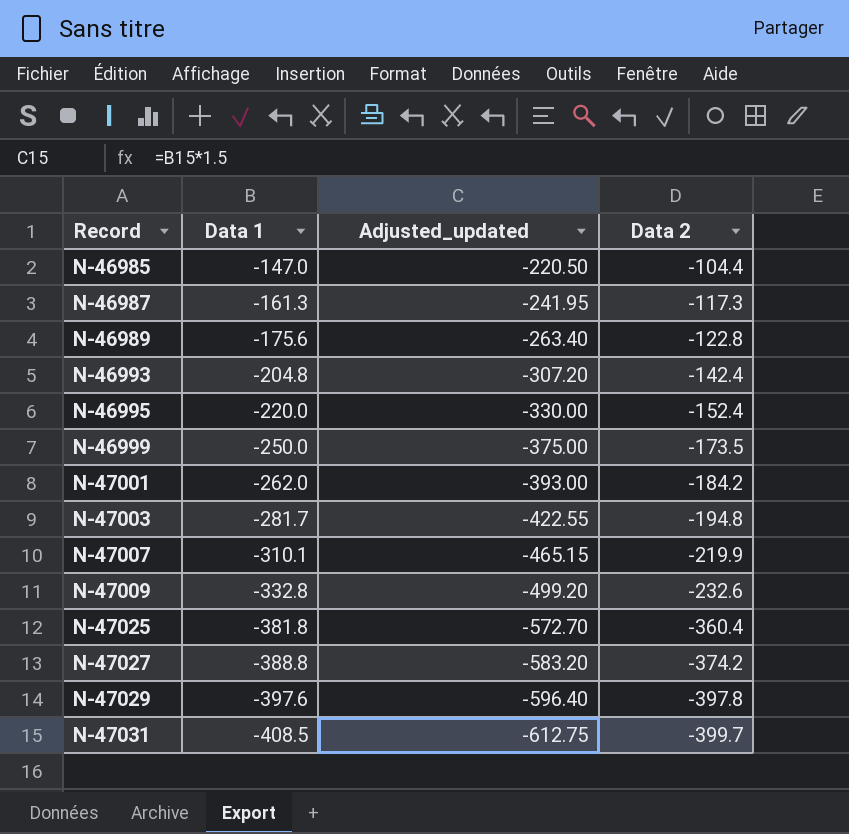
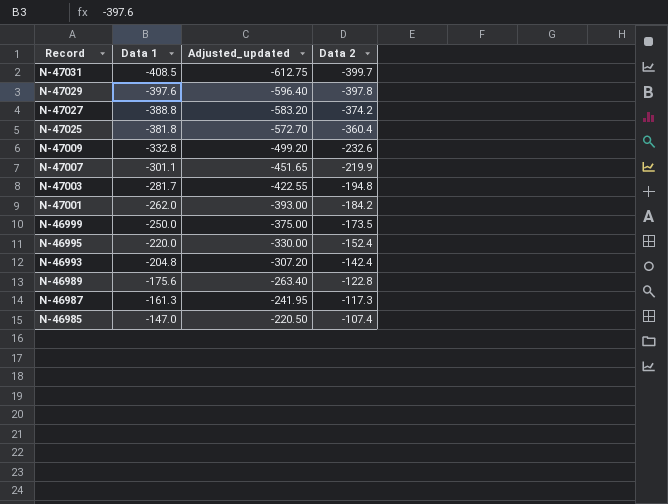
row order: Record ascending -> Record descending
N-47007 | Data 1: -310.1 -> -301.1
N-47007 | Adjusted_updated: -465.15 -> -451.65
N-46985 | Data 2: -104.4 -> -107.4

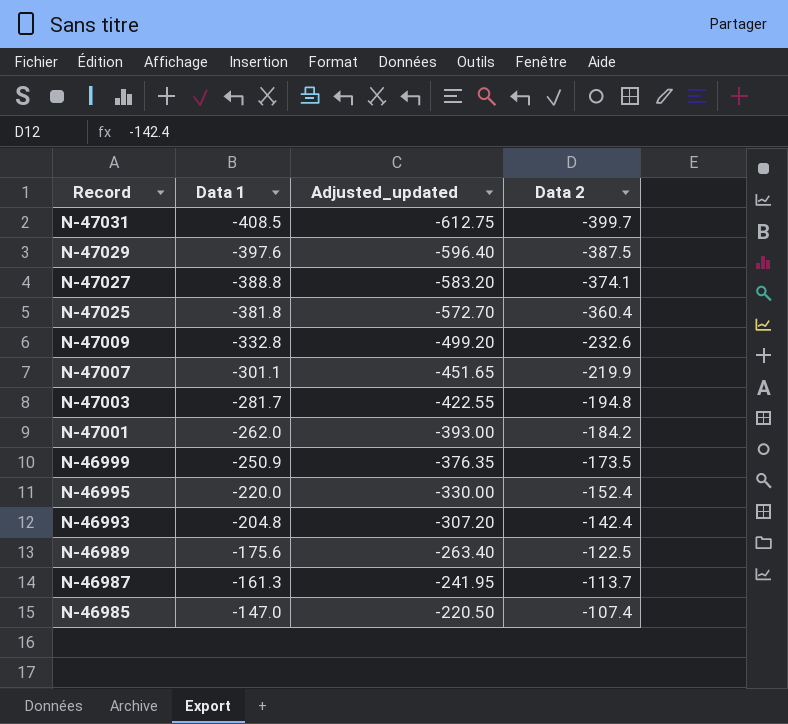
N-47029 | Data 2: -397.8 -> -387.5
N-47027 | Data 2: -374.2 -> -374.1
N-46999 | Data 1: -250.0 -> -250.9
N-46999 | Adjusted_updated: -375.00 -> -376.35
N-46989 | Data 2: -122.8 -> -122.5
N-46987 | Data 2: -117.3 -> -113.7

